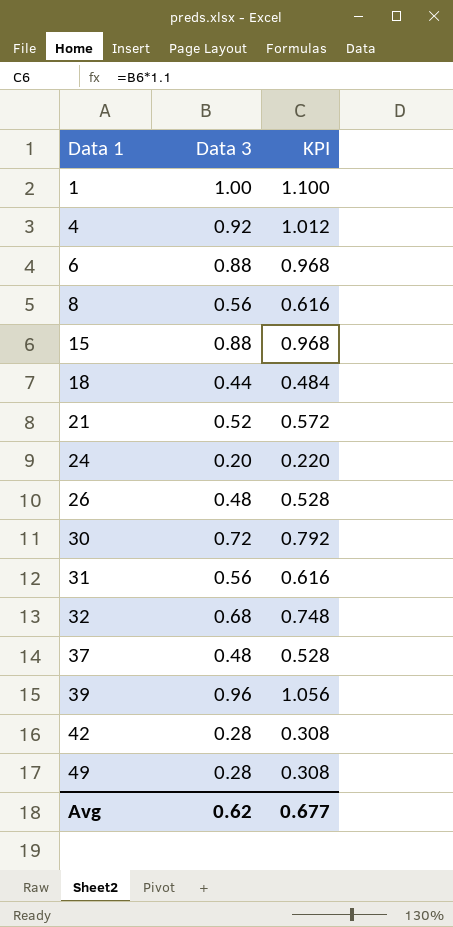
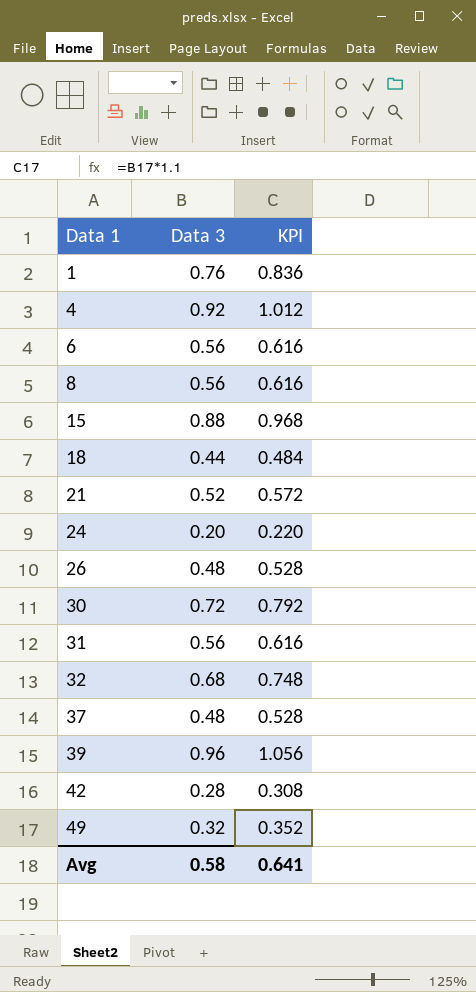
1 | Data 3: 1.00 -> 0.76
1 | KPI: 1.100 -> 0.836
6 | Data 3: 0.88 -> 0.56
6 | KPI: 0.968 -> 0.616
49 | Data 3: 0.28 -> 0.32
49 | KPI: 0.308 -> 0.352
Avg | Data 3: 0.62 -> 0.58
Avg | KPI: 0.677 -> 0.641

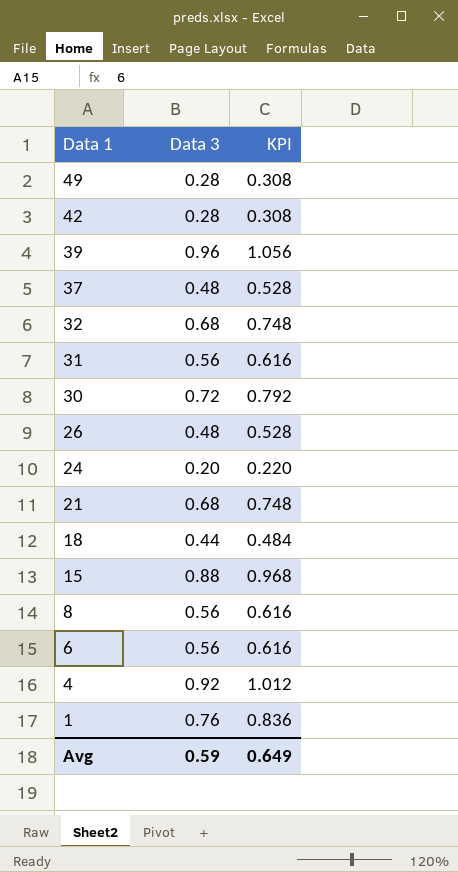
row order: Data 1 ascending -> Data 1 descending
49 | Data 3: 0.32 -> 0.28
49 | KPI: 0.352 -> 0.308
21 | Data 3: 0.52 -> 0.68
21 | KPI: 0.572 -> 0.748
Avg | Data 3: 0.58 -> 0.59
Avg | KPI: 0.641 -> 0.649

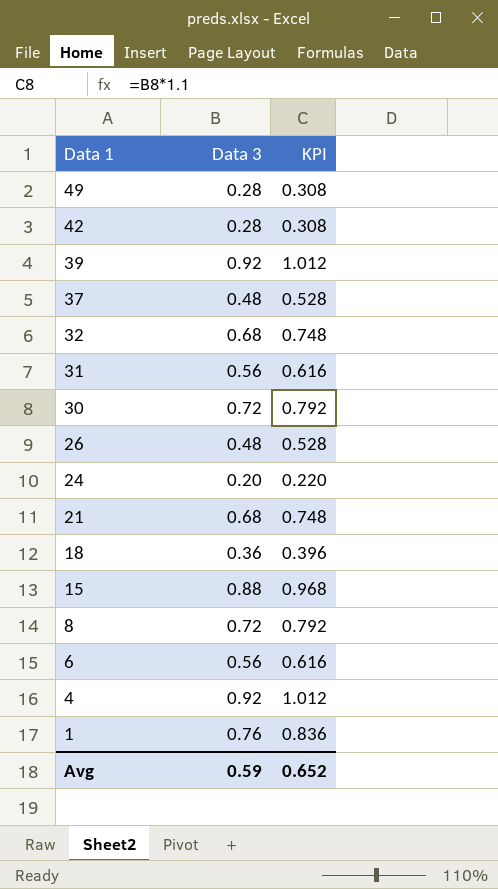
39 | Data 3: 0.96 -> 0.92
39 | KPI: 1.056 -> 1.012
18 | Data 3: 0.44 -> 0.36
18 | KPI: 0.484 -> 0.396
8 | Data 3: 0.56 -> 0.72
8 | KPI: 0.616 -> 0.792
Avg | KPI: 0.649 -> 0.652

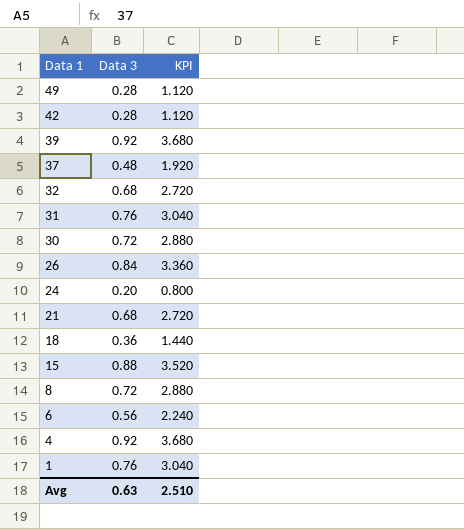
column KPI | formula: [Data 3] * 1.1 -> [Data 3] * 4
31 | Data 3: 0.56 -> 0.76
26 | Data 3: 0.48 -> 0.84
Avg | Data 3: 0.59 -> 0.63
Avg | KPI: 0.652 -> 2.510

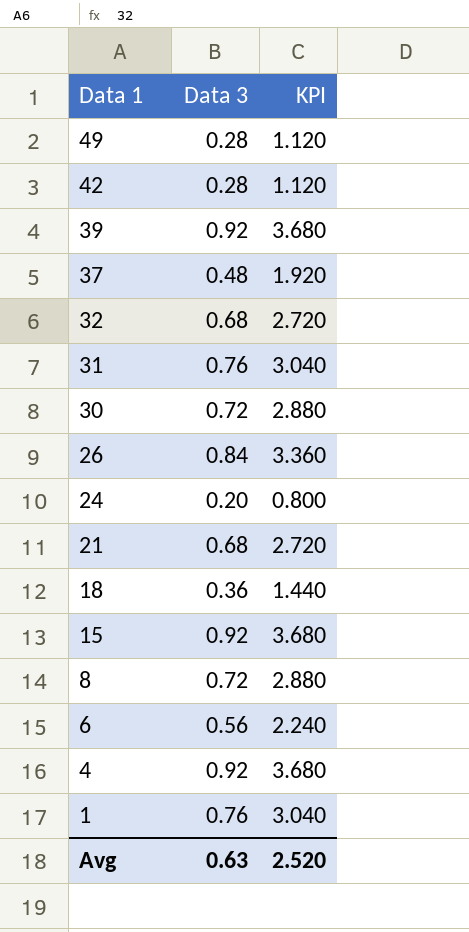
15 | Data 3: 0.88 -> 0.92
15 | KPI: 3.520 -> 3.680
Avg | KPI: 2.510 -> 2.520

